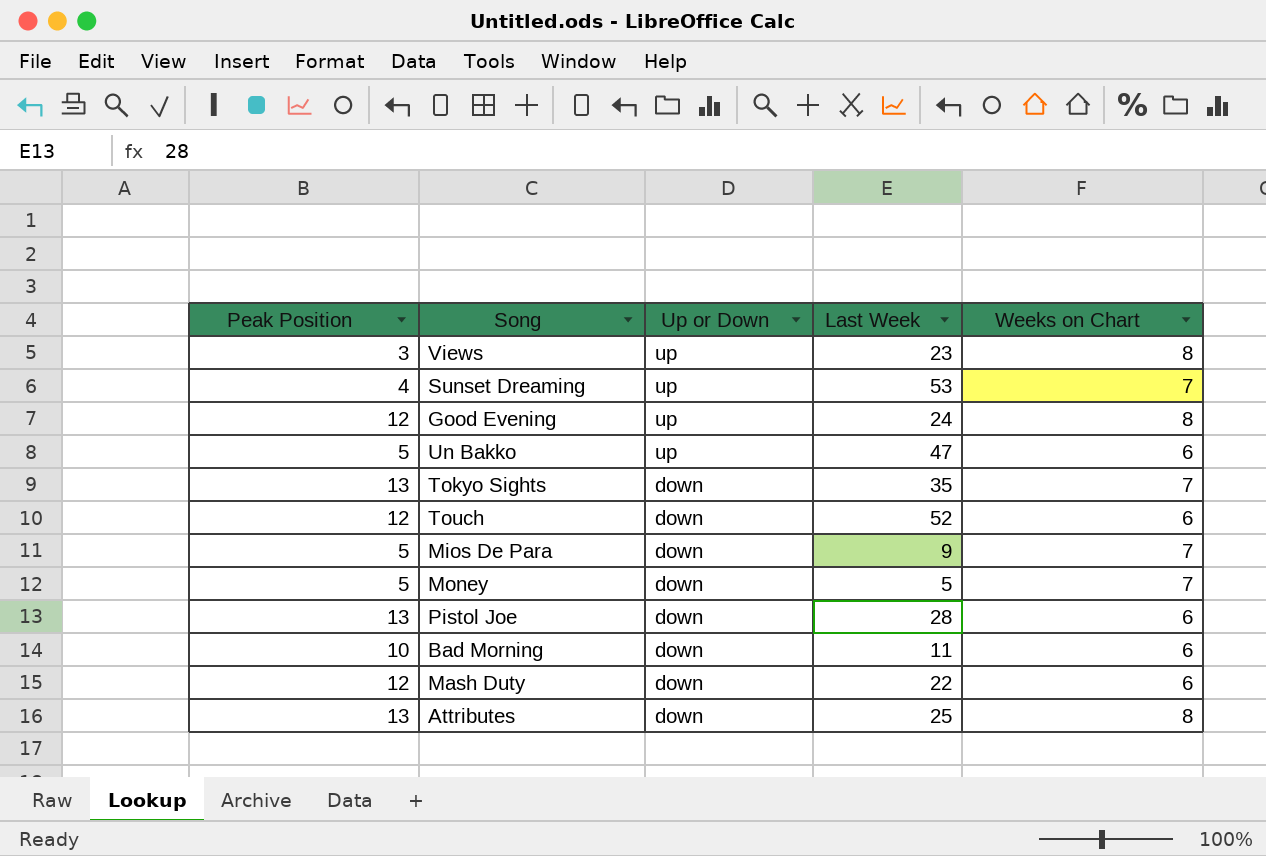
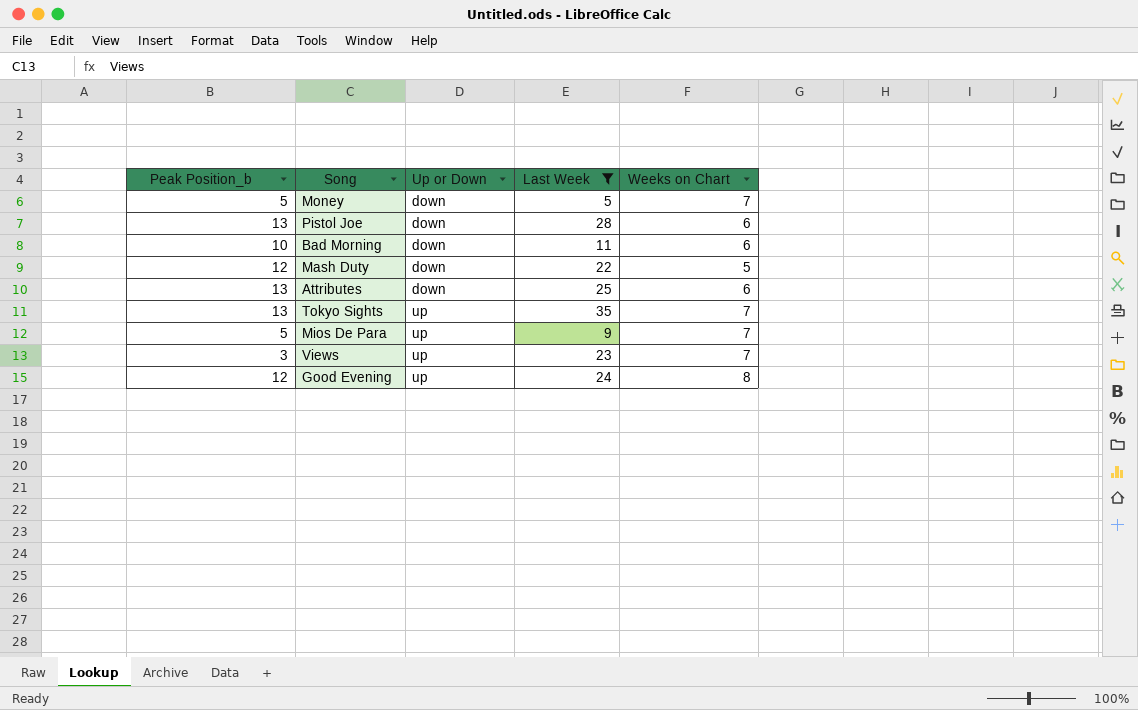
filter: none -> Last Week <= 35
row order: Up or Down descending -> Up or Down ascending
column name: Peak Position -> Peak Position_b
Mash Duty | Weeks on Chart: 6 -> 5
Attributes | Weeks on Chart: 8 -> 6
Tokyo Sights | Up or Down: down -> up
Mios De Para | Up or Down: down -> up
Views | Weeks on Chart: 8 -> 7

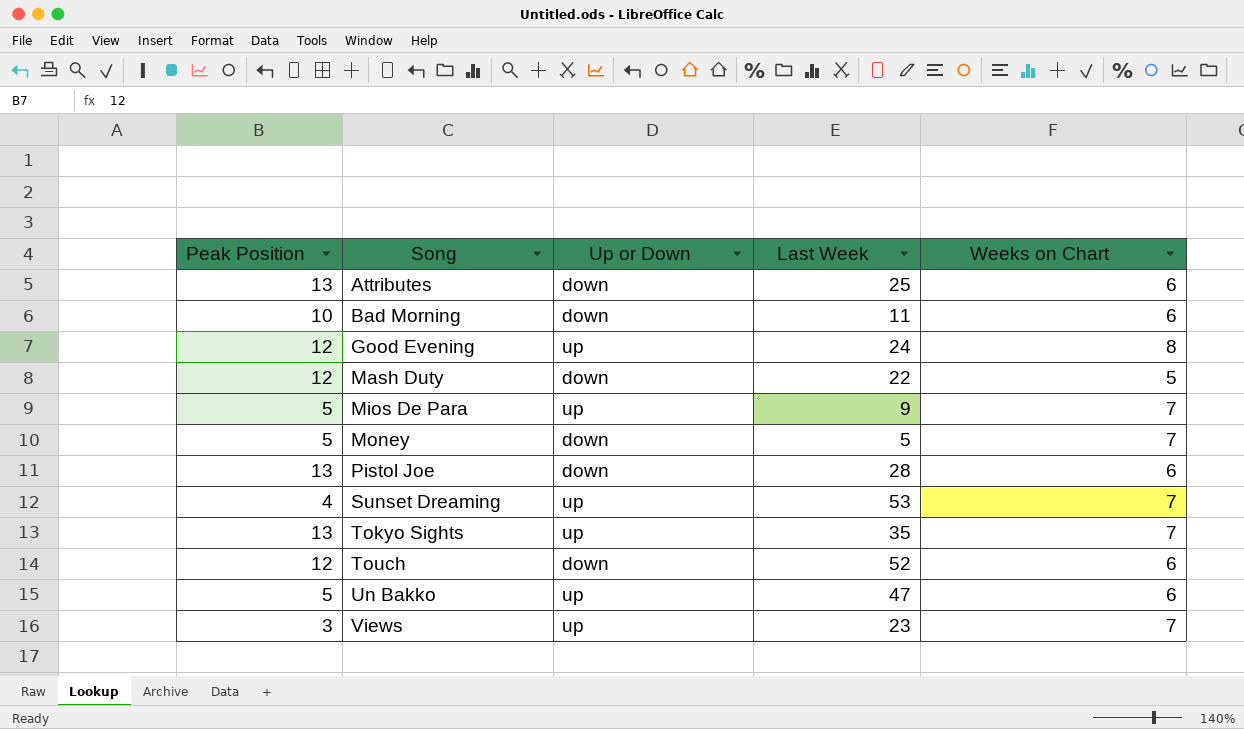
filter: Last Week <= 35 -> none
row order: Up or Down ascending -> Song ascending
column name: Peak Position_b -> Peak Position

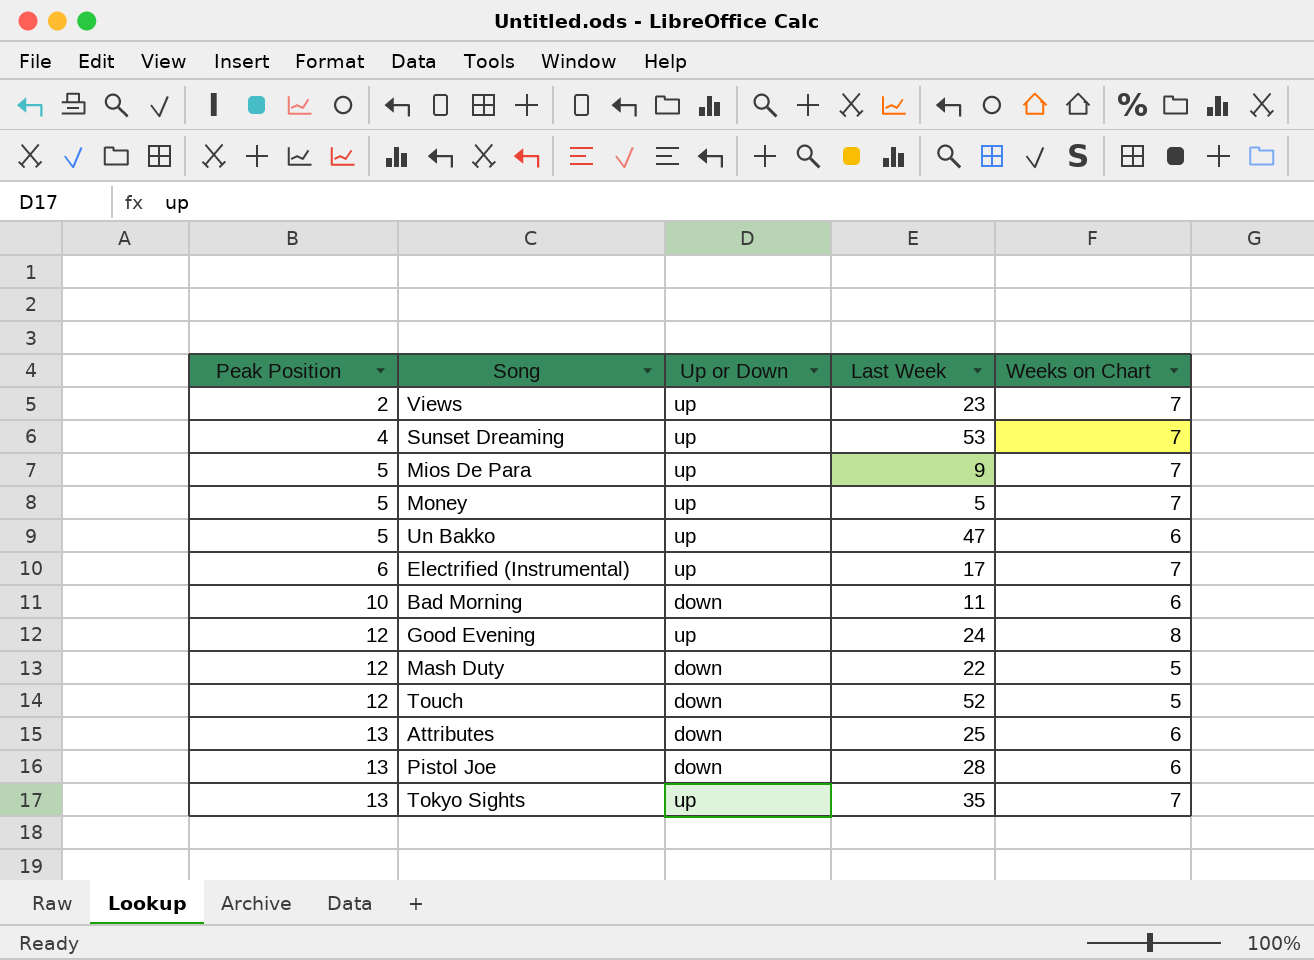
row order: Song ascending -> Peak Position ascending
Views | Peak Position: 3 -> 2
Money | Up or Down: down -> up
row Electrified (Instrumental): none -> 6 | up | 17 | 7
Touch | Weeks on Chart: 6 -> 5

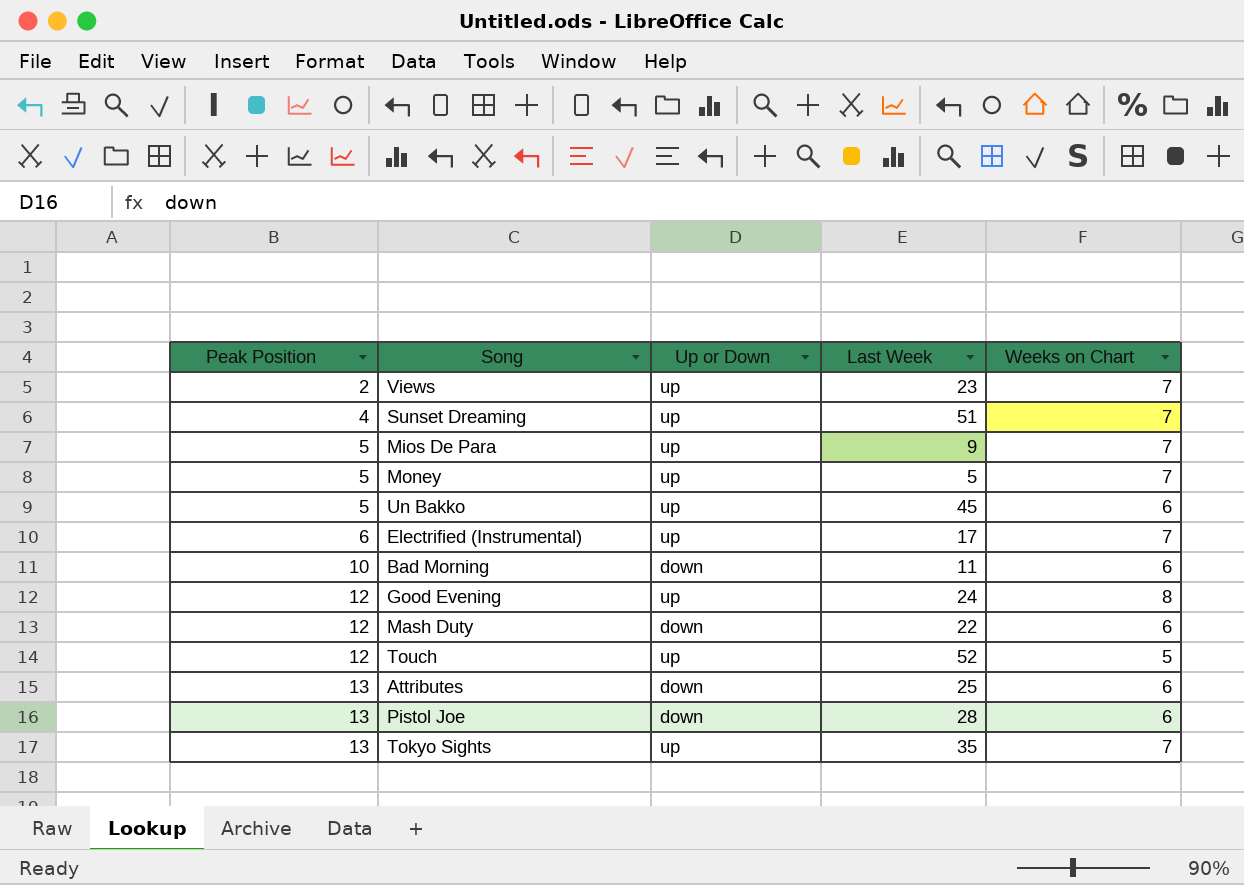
Sunset Dreaming | Last Week: 53 -> 51
Un Bakko | Last Week: 47 -> 45
Mash Duty | Weeks on Chart: 5 -> 6
Touch | Up or Down: down -> up

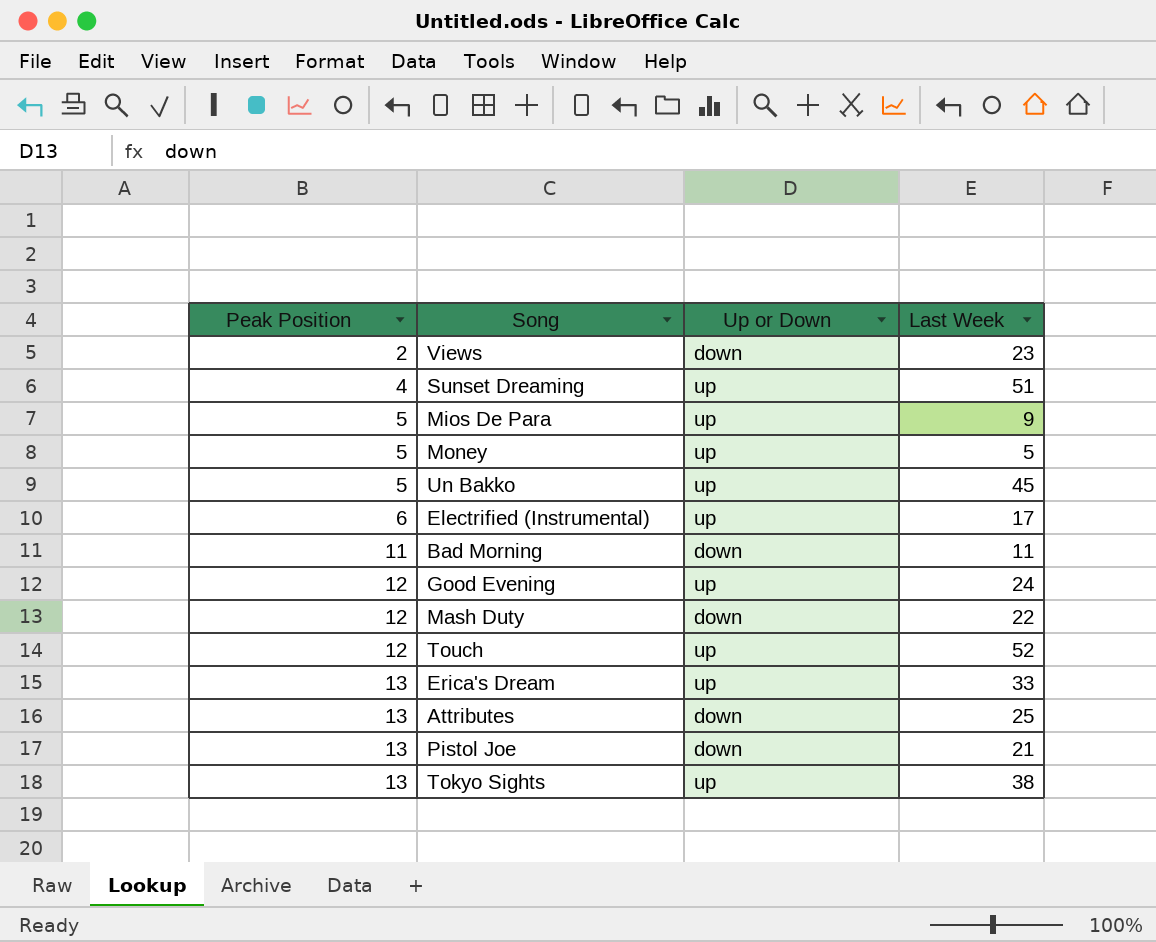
column Weeks on Chart | position: 5 -> none
Views | Up or Down: up -> down
Bad Morning | Peak Position: 10 -> 11
row Erica's Dream: none -> 13 | up | 33
Pistol Joe | Last Week: 28 -> 21
Tokyo Sights | Last Week: 35 -> 38

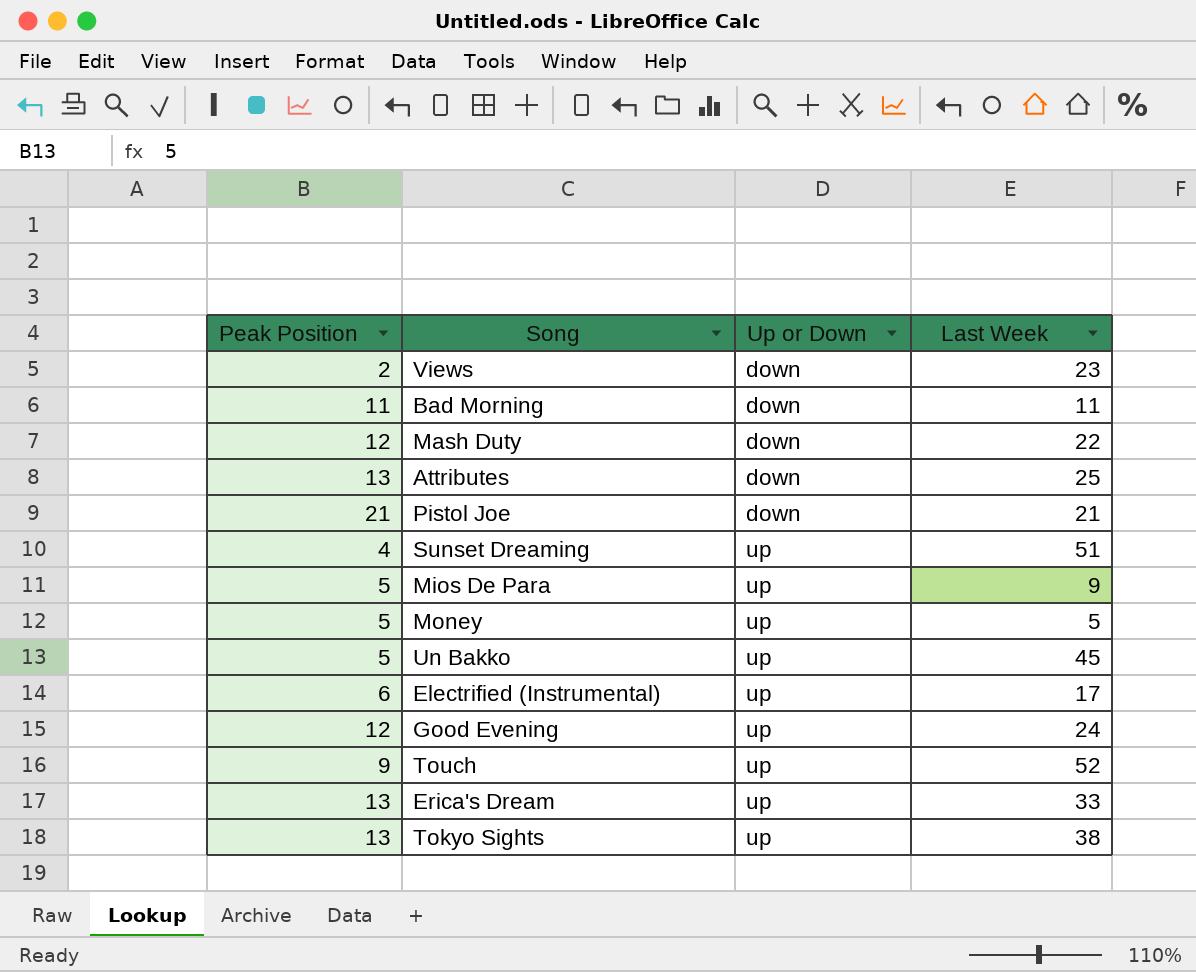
row order: Peak Position ascending -> Up or Down ascending
Pistol Joe | Peak Position: 13 -> 21
Touch | Peak Position: 12 -> 9

